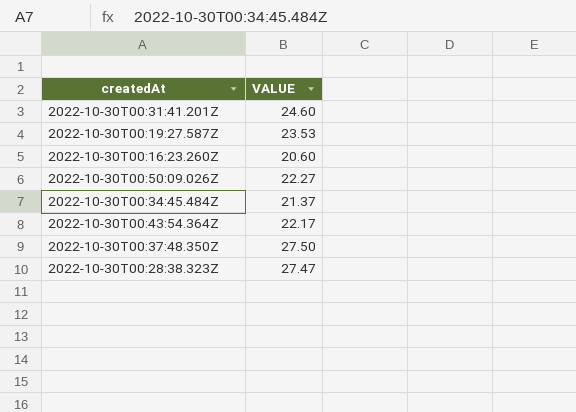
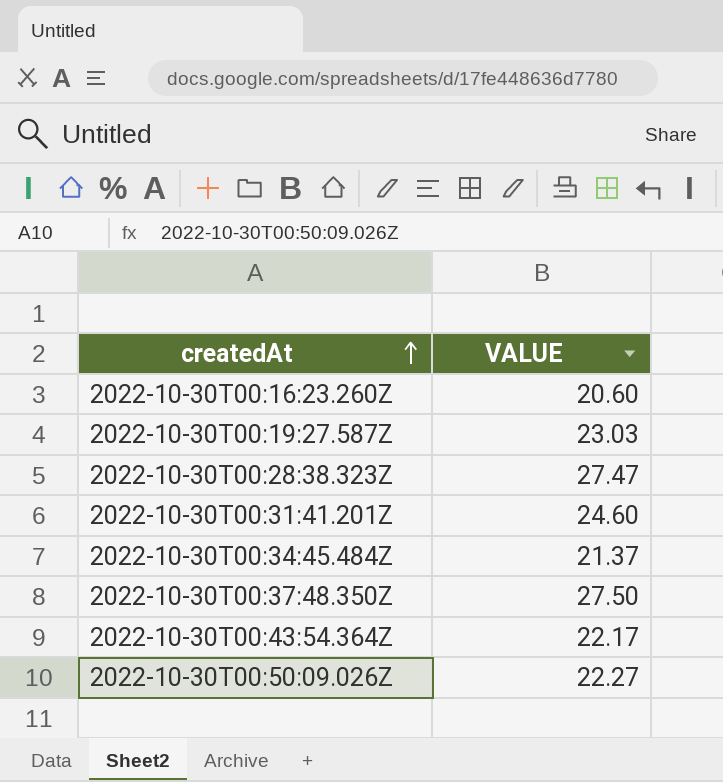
row order: none -> createdAt ascending
2022-10-30T00:19:27.587Z | VALUE: 23.53 -> 23.03

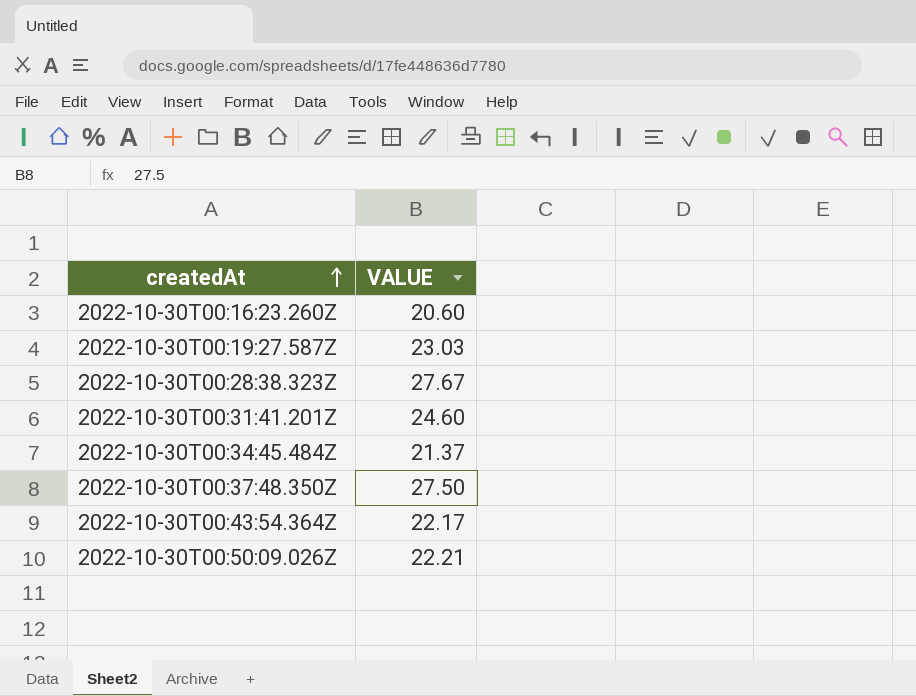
2022-10-30T00:28:38.323Z | VALUE: 27.47 -> 27.67
2022-10-30T00:50:09.026Z | VALUE: 22.27 -> 22.21

